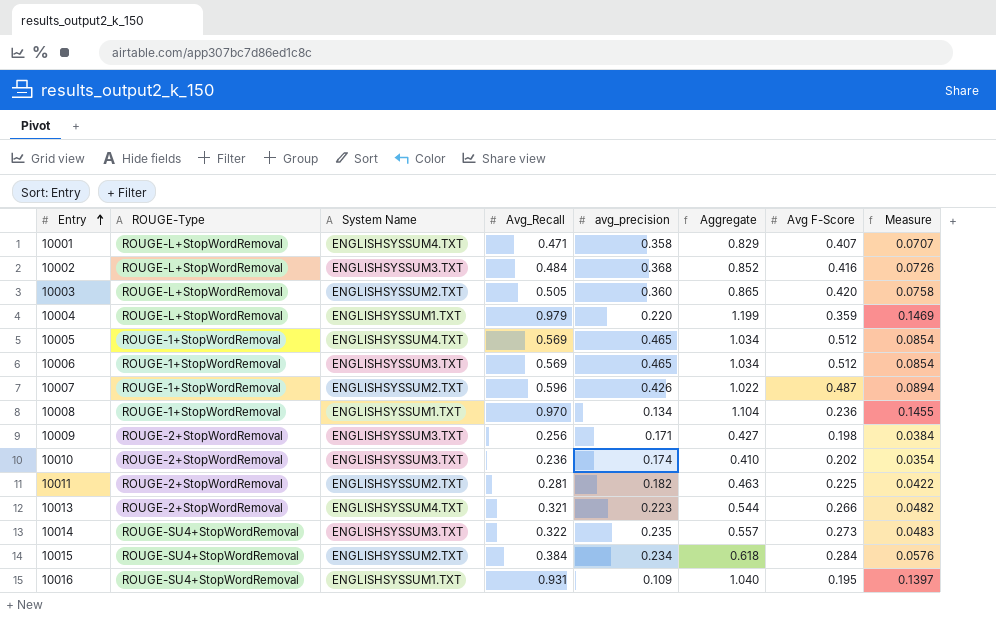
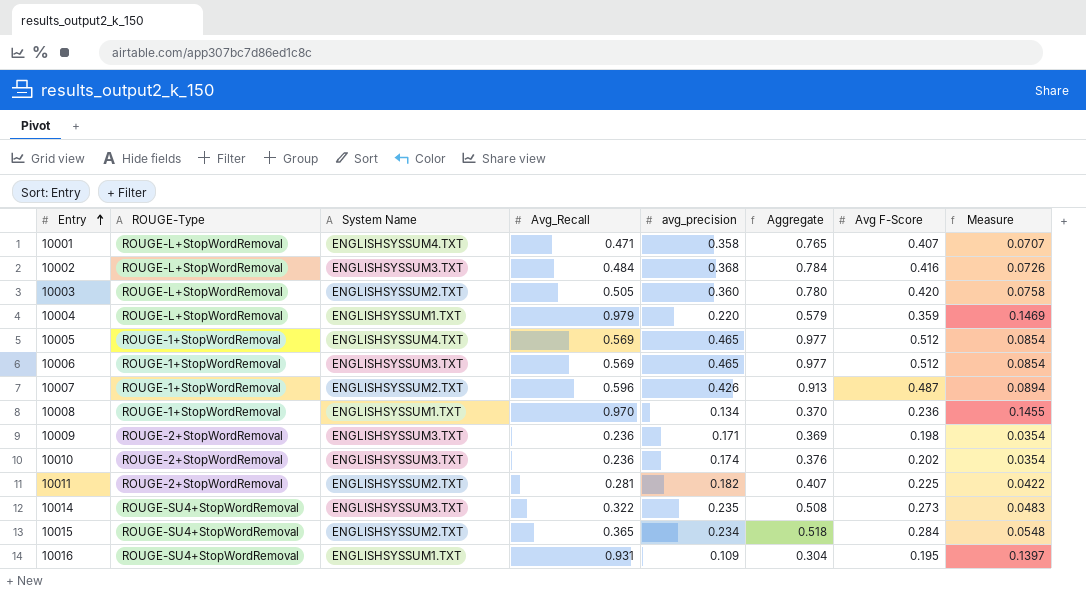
column Aggregate | formula: [Avg_Recall] + [avg_precision] -> [avg_precision] + [Avg F-Score]
row 10013: ROUGE-2+StopWordRemoval | ENGLISHSYSSUM4.TXT | 0.321 | 0.223 | 0.544 | 0.266 | 0.0482 -> none
10009 | Avg_Recall: 0.256 -> 0.236
10009 | Measure: 0.0384 -> 0.0354
10015 | Avg_Recall: 0.384 -> 0.365
10015 | Measure: 0.0576 -> 0.0548

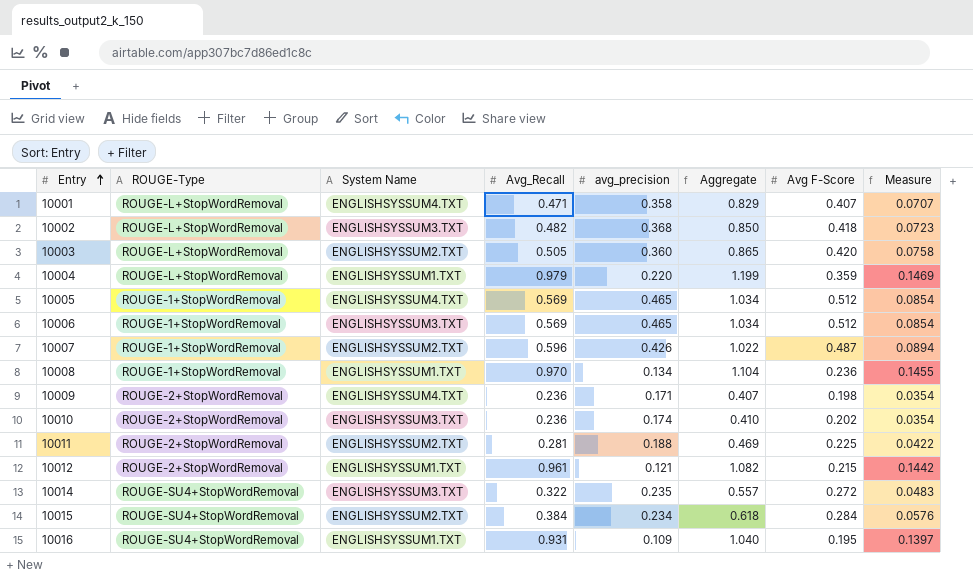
column Aggregate | formula: [avg_precision] + [Avg F-Score] -> [Avg_Recall] + [avg_precision]
10002 | Avg_Recall: 0.484 -> 0.482
10002 | Avg F-Score: 0.416 -> 0.418
10002 | Measure: 0.0726 -> 0.0723
10009 | System Name: ENGLISHSYSSUM3.TXT -> ENGLISHSYSSUM4.TXT
10011 | avg_precision: 0.182 -> 0.188
row 10012: none -> ROUGE-2+StopWordRemoval | ENGLISHSYSSUM1.TXT | 0.961 | 0.121 | 1.082 | 0.215 | 0.1442
10014 | Avg F-Score: 0.273 -> 0.272
10015 | Avg_Recall: 0.365 -> 0.384
10015 | Measure: 0.0548 -> 0.0576

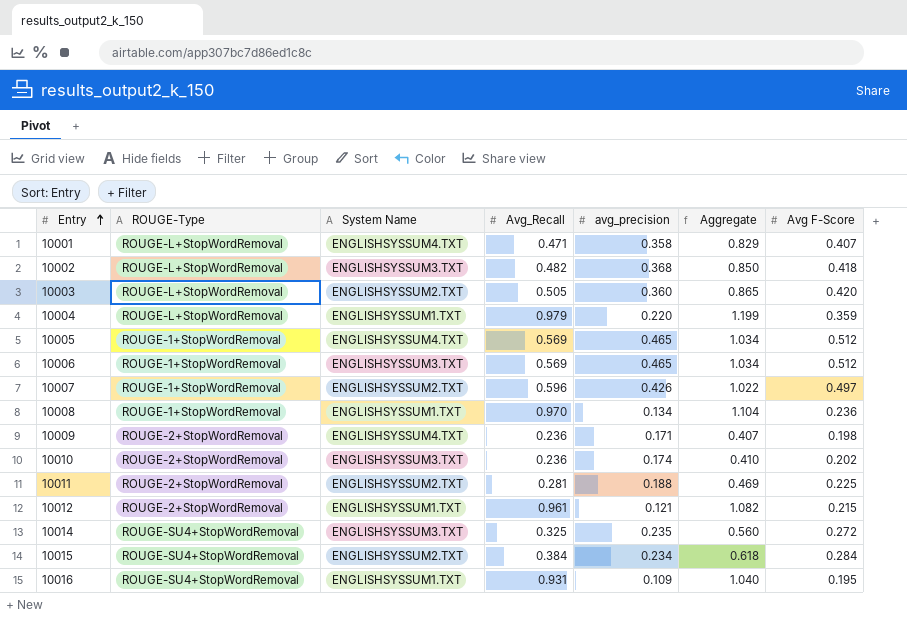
column Measure | formula: [Avg_Recall] * 0.15 -> none
10007 | Avg F-Score: 0.487 -> 0.497
10014 | Avg_Recall: 0.322 -> 0.325
10014 | Aggregate: 0.557 -> 0.560

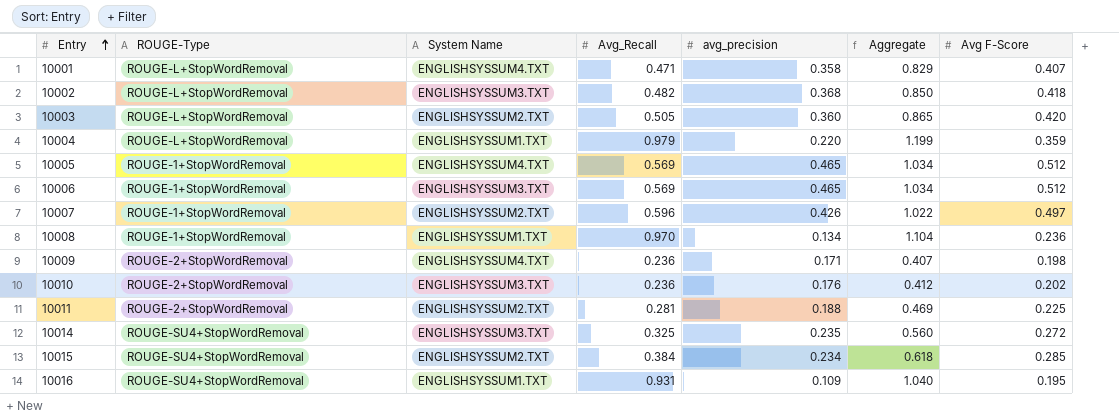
row 10012: ROUGE-2+StopWordRemoval | ENGLISHSYSSUM1.TXT | 0.961 | 0.121 | 1.082 | 0.215 -> none
10010 | avg_precision: 0.174 -> 0.176
10010 | Aggregate: 0.410 -> 0.412
10015 | Avg F-Score: 0.284 -> 0.285

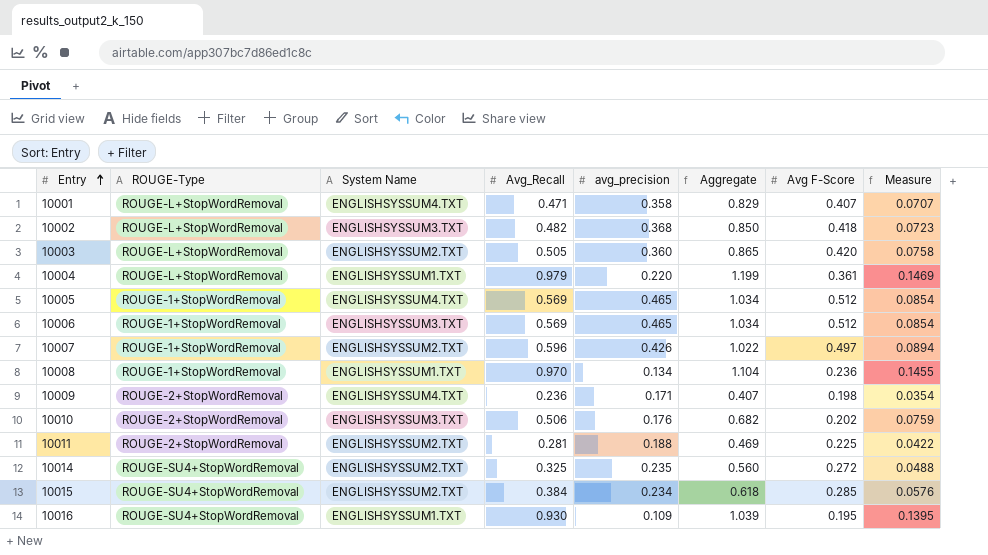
column Measure | formula: none -> [Avg_Recall] * 0.15
10004 | Avg F-Score: 0.359 -> 0.361
10010 | Avg_Recall: 0.236 -> 0.506
10010 | Aggregate: 0.412 -> 0.682
10014 | System Name: ENGLISHSYSSUM3.TXT -> ENGLISHSYSSUM2.TXT
10016 | Avg_Recall: 0.931 -> 0.930
10016 | Aggregate: 1.040 -> 1.039

